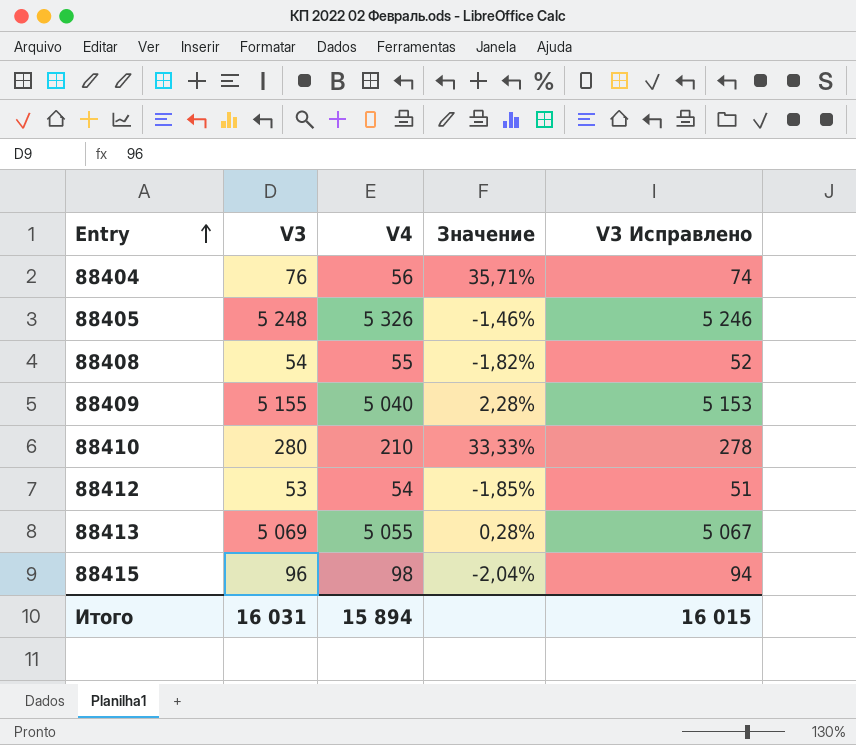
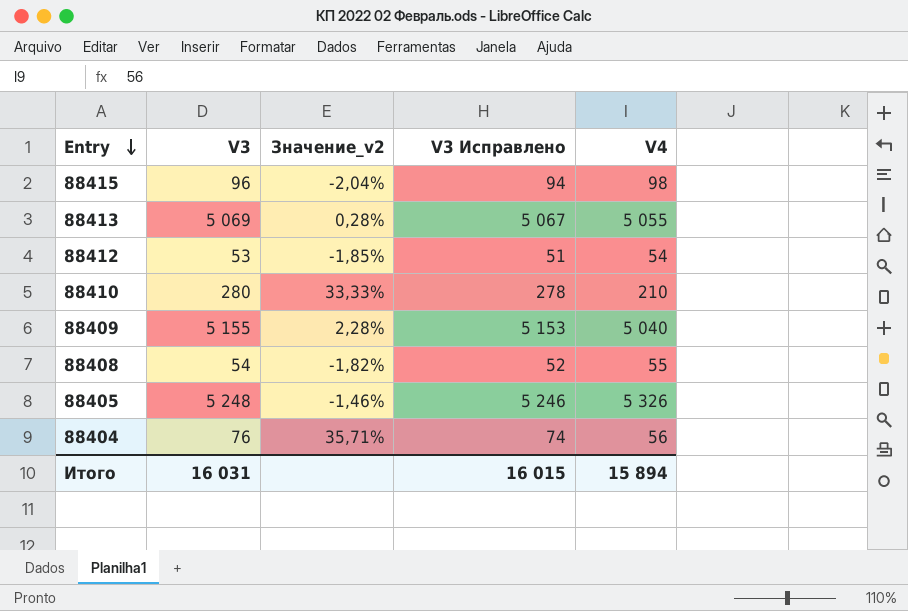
row order: Entry ascending -> Entry descending
column name: Значение -> Значение_v2
column V4 | position: 3 -> 5

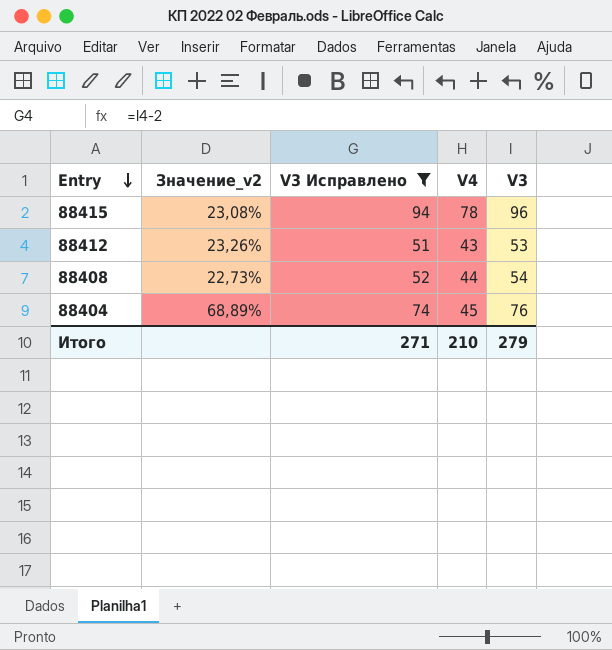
filter: none -> V3 Исправлено <= 94
column V3 | position: 2 -> 5
88415 | Значение_v2: -2,04% -> 23,08%
88415 | V4: 98 -> 78
88412 | Значение_v2: -1,85% -> 23,26%
88412 | V4: 54 -> 43
88408 | Значение_v2: -1,82% -> 22,73%
88408 | V4: 55 -> 44
88404 | Значение_v2: 35,71% -> 68,89%
88404 | V4: 56 -> 45
Итого | V3 Исправлено: 16 015 -> 271
Итого | V4: 15 894 -> 210
Итого | V3: 16 031 -> 279

